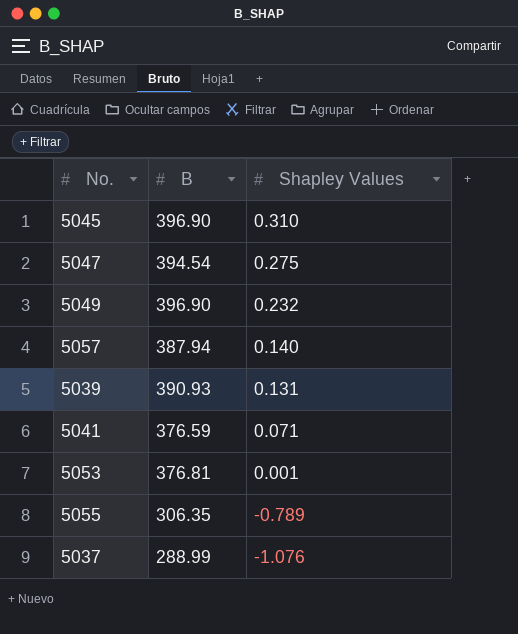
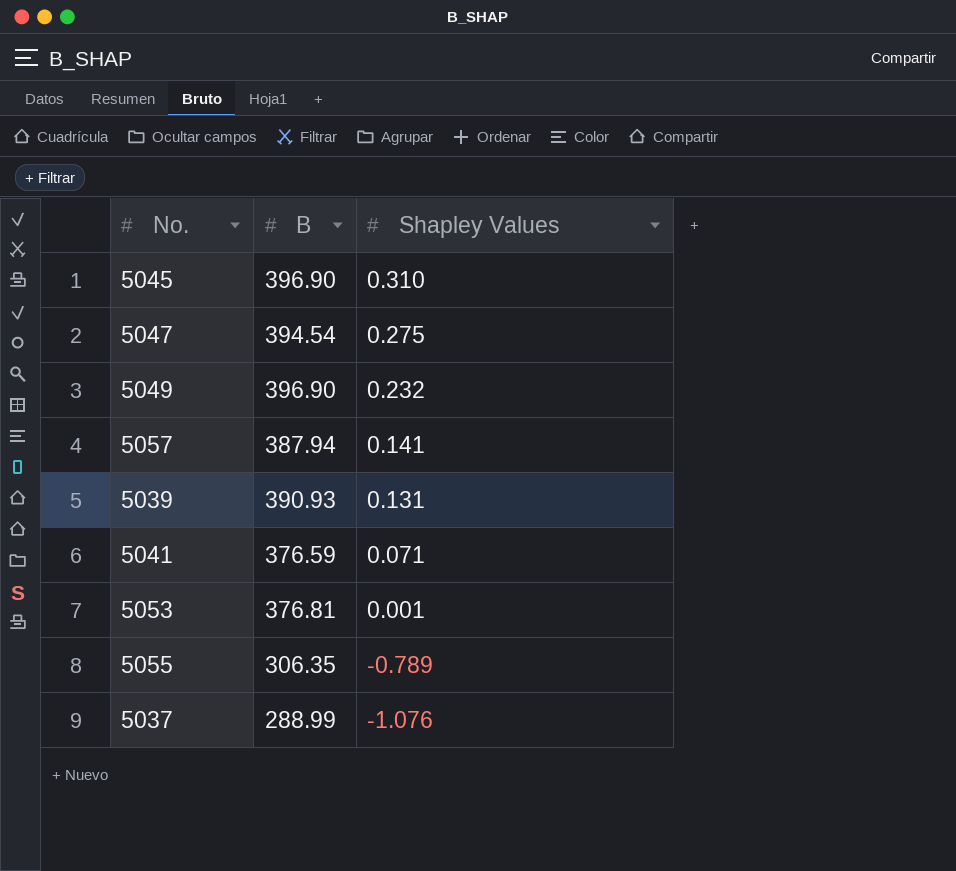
5057 | Shapley Values: 0.140 -> 0.141

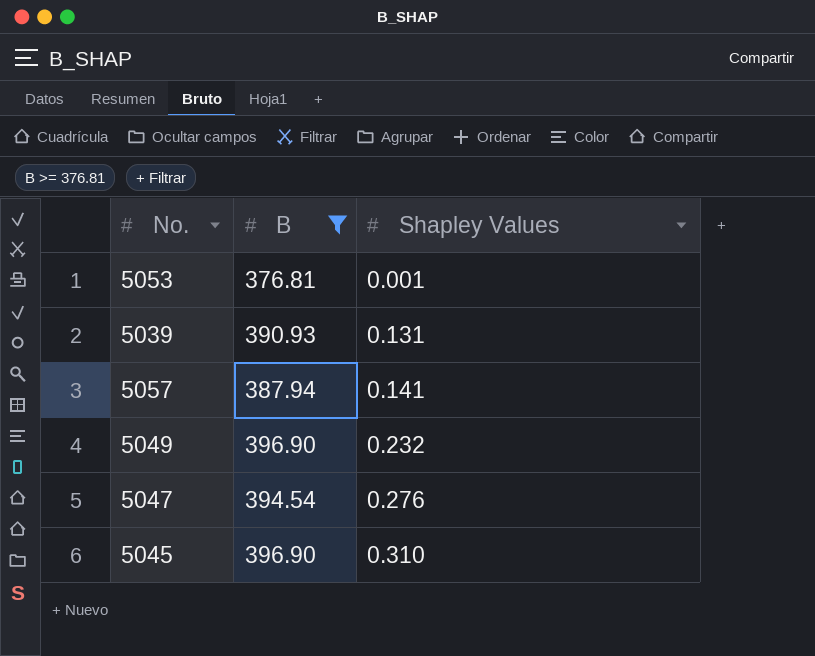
filter: none -> B >= 376.81
row order: Shapley Values descending -> Shapley Values ascending
5047 | Shapley Values: 0.275 -> 0.276

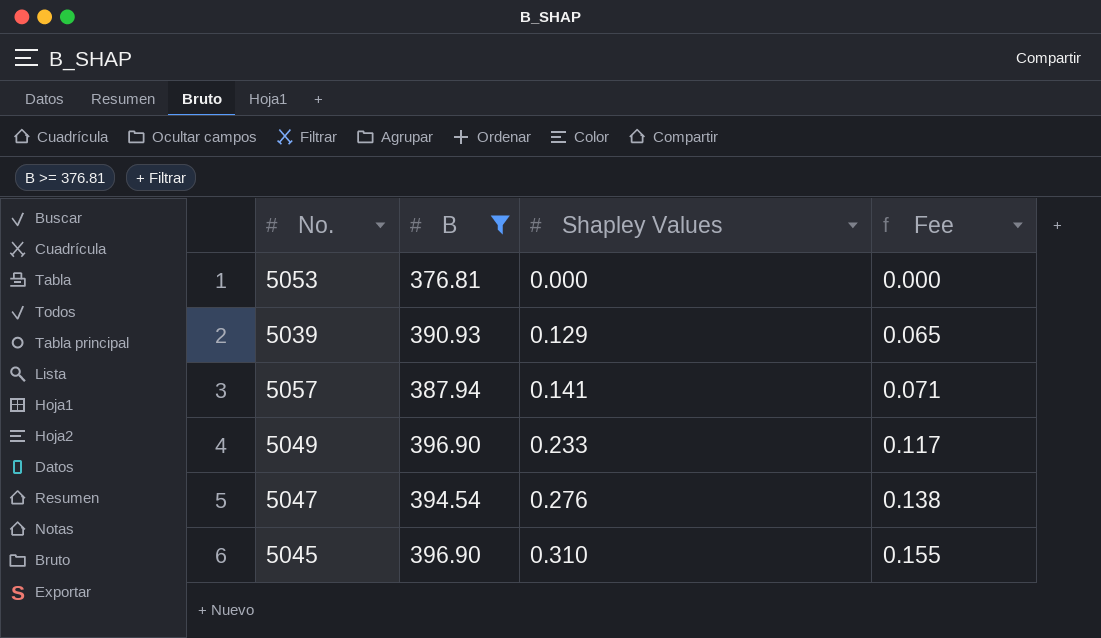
column Fee | formula: none -> [Shapley Values] * 0.5
5053 | Shapley Values: 0.001 -> 0.000
5039 | Shapley Values: 0.131 -> 0.129
5049 | Shapley Values: 0.232 -> 0.233

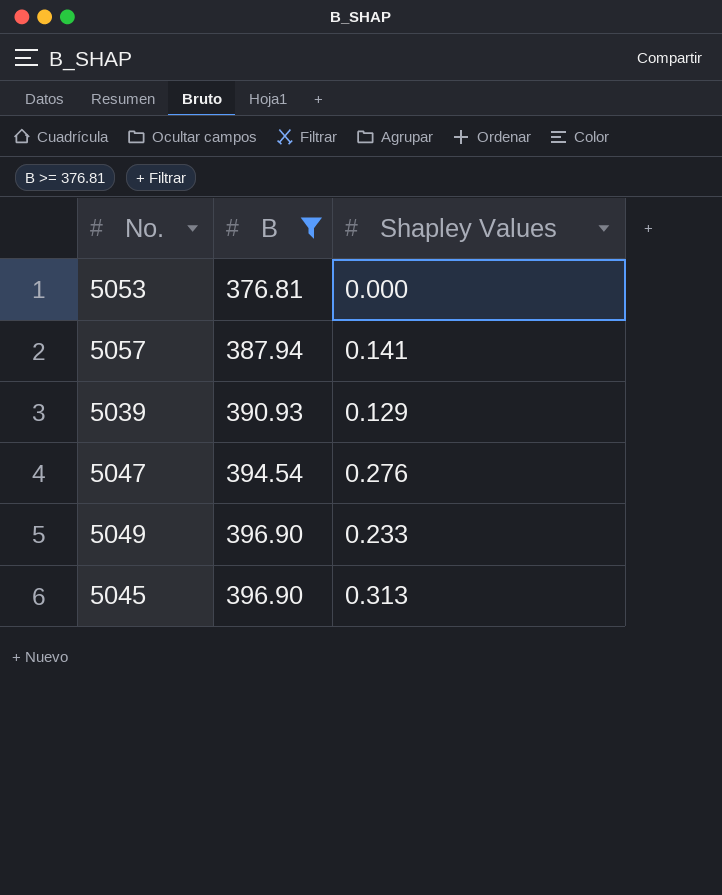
row order: Shapley Values ascending -> B ascending
column Fee | formula: [Shapley Values] * 0.5 -> none
5045 | Shapley Values: 0.310 -> 0.313

